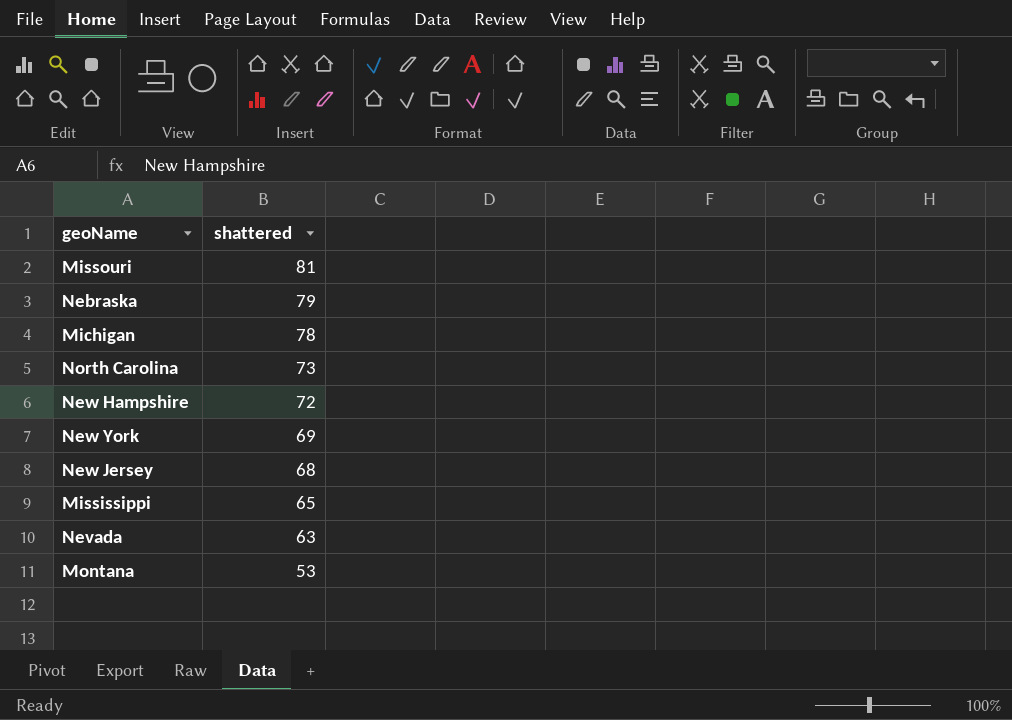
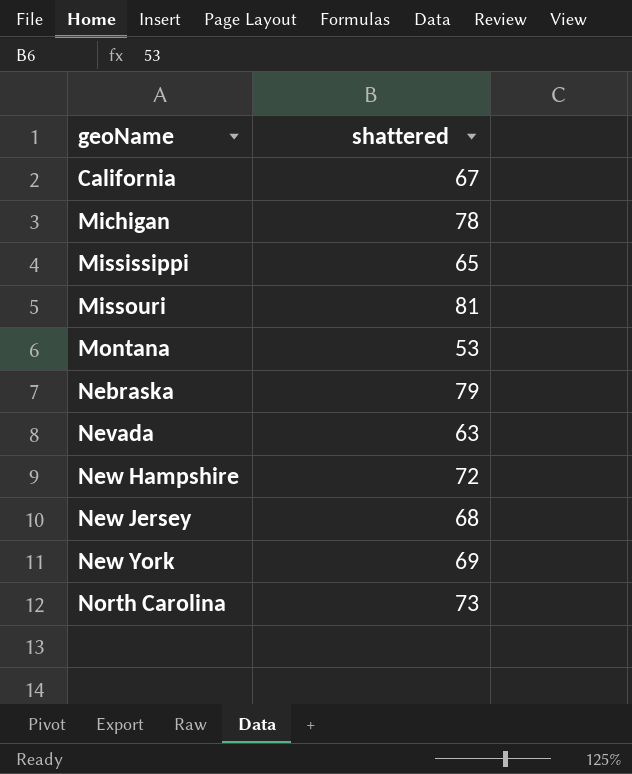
row order: shattered descending -> geoName ascending
row California: none -> 67

